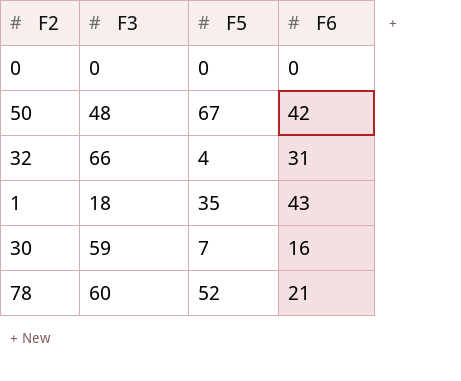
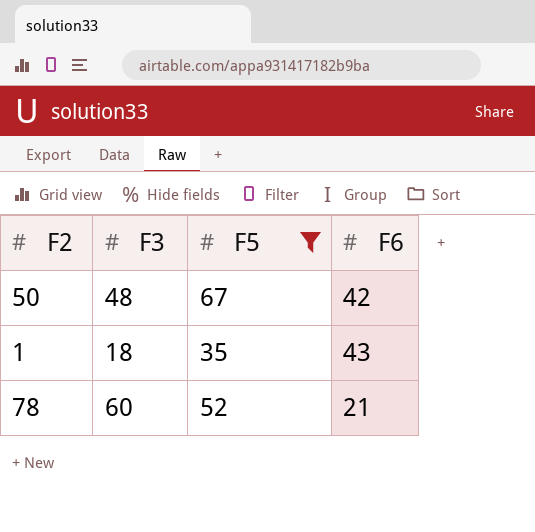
filter: none -> F5 >= 35

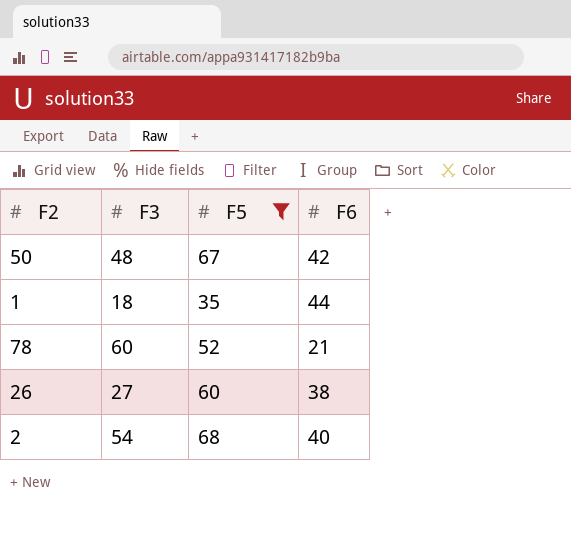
1 | F6: 43 -> 44
row 26: none -> 27 | 60 | 38
row 2: none -> 54 | 68 | 40

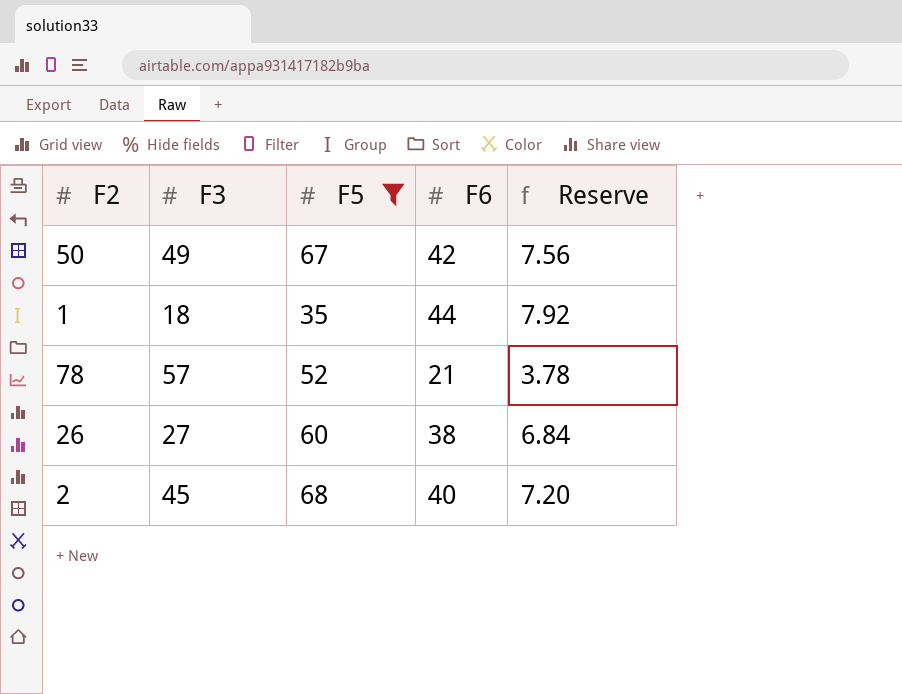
column Reserve | formula: none -> [F6] * 0.18
50 | F3: 48 -> 49
78 | F3: 60 -> 57
2 | F3: 54 -> 45

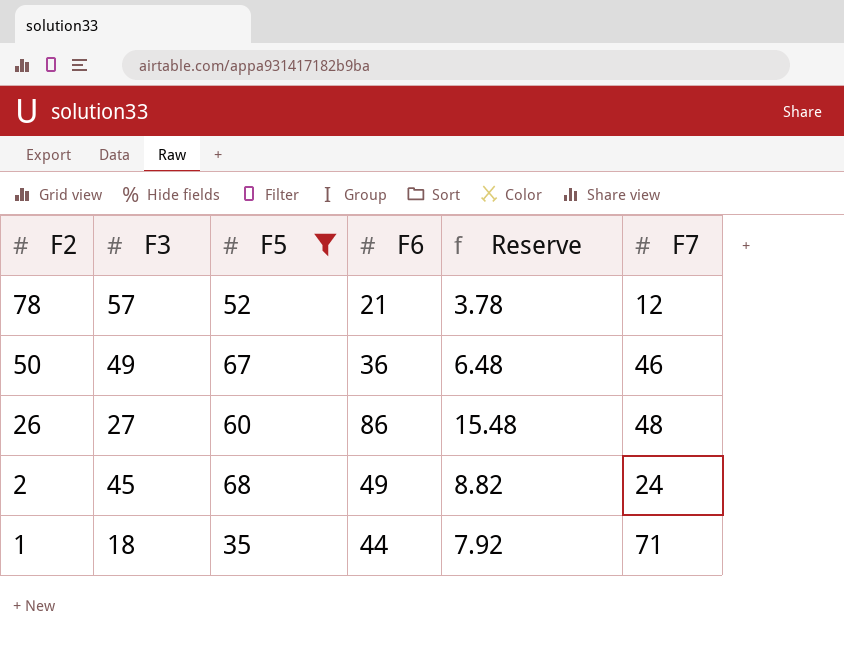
row order: none -> F2 descending
column F7 | position: none -> 6
50 | F6: 42 -> 36
50 | Reserve: 7.56 -> 6.48
26 | F6: 38 -> 86
26 | Reserve: 6.84 -> 15.48
2 | F6: 40 -> 49
2 | Reserve: 7.20 -> 8.82

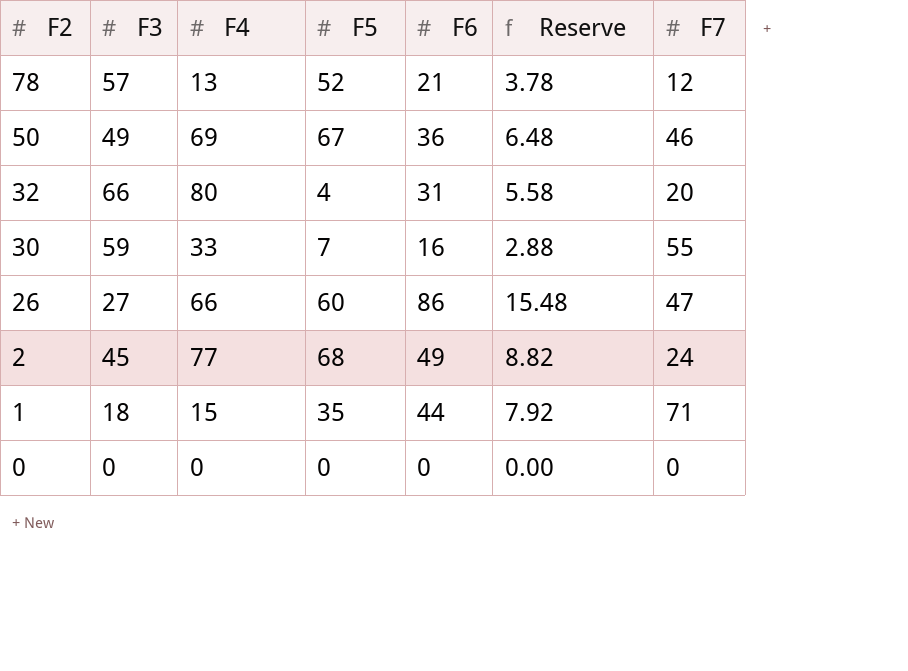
filter: F5 >= 35 -> none
column F4 | position: none -> 3
26 | F7: 48 -> 47

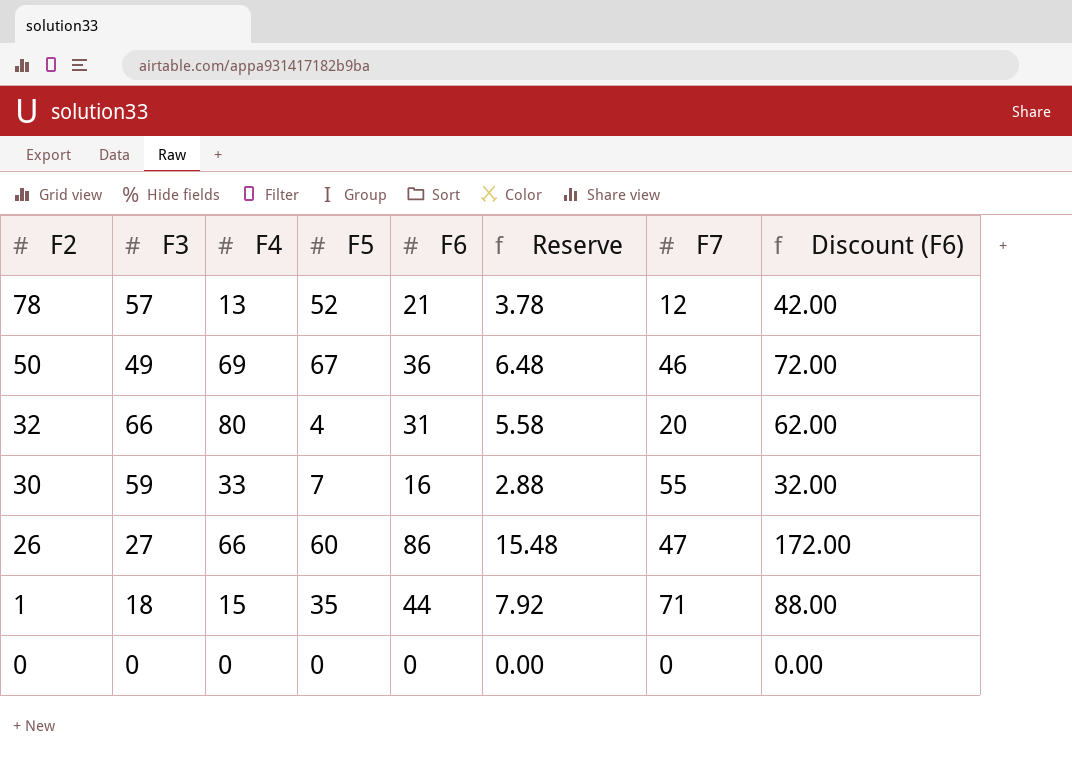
column Discount (F6) | formula: none -> [F6] * 2
row 2: 45 | 77 | 68 | 49 | 8.82 | 24 -> none

